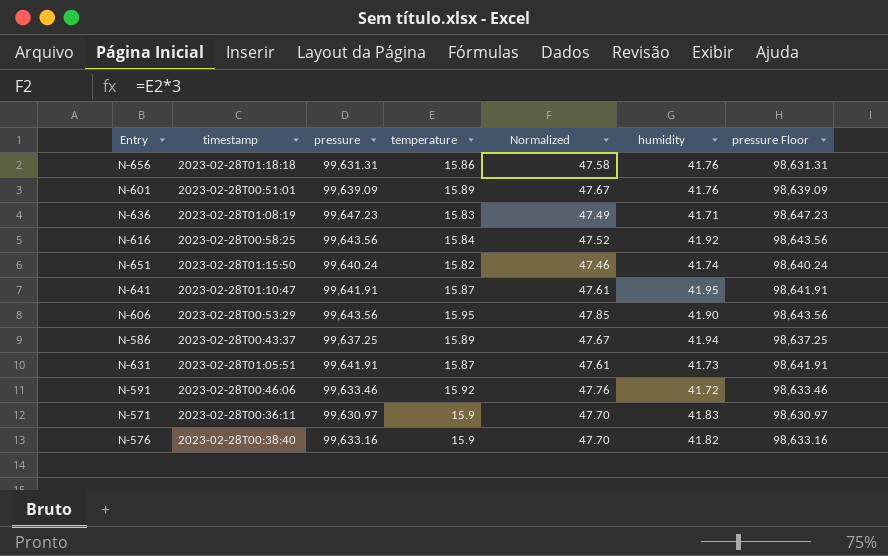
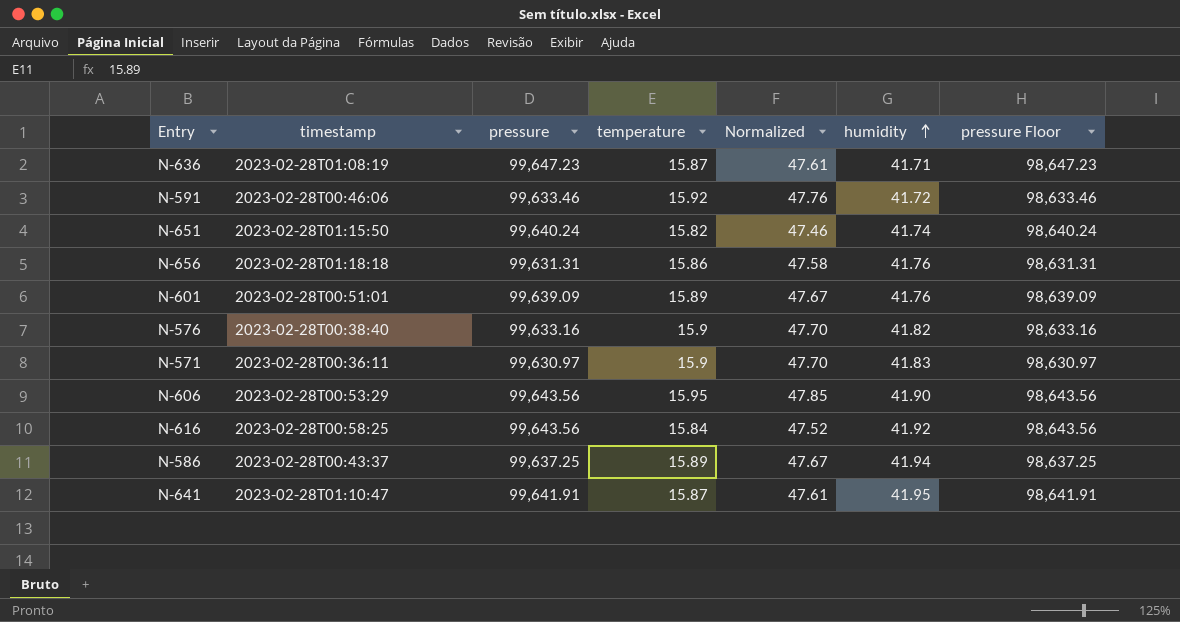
row order: none -> humidity ascending
row N-631: 2023-02-28T01:05:51 | 99,641.91 | 15.87 | 47.61 | 41.73 | 98,641.91 -> none
N-636 | temperature: 15.83 -> 15.87
N-636 | Normalized: 47.49 -> 47.61

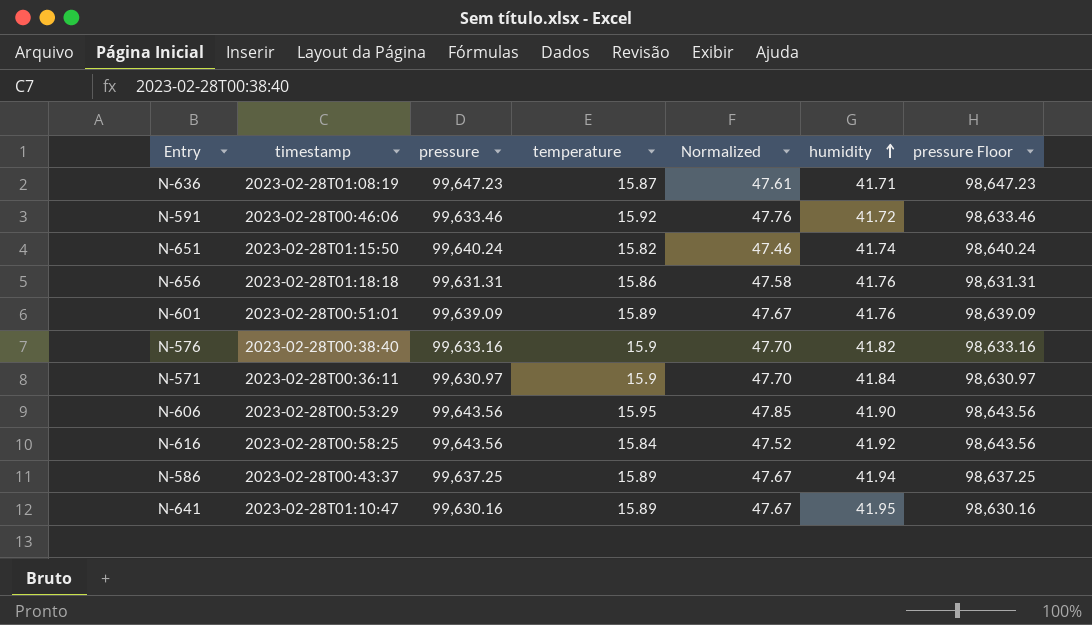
N-571 | humidity: 41.83 -> 41.84
N-641 | pressure: 99,641.91 -> 99,630.16
N-641 | temperature: 15.87 -> 15.89
N-641 | Normalized: 47.61 -> 47.67
N-641 | pressure Floor: 98,641.91 -> 98,630.16

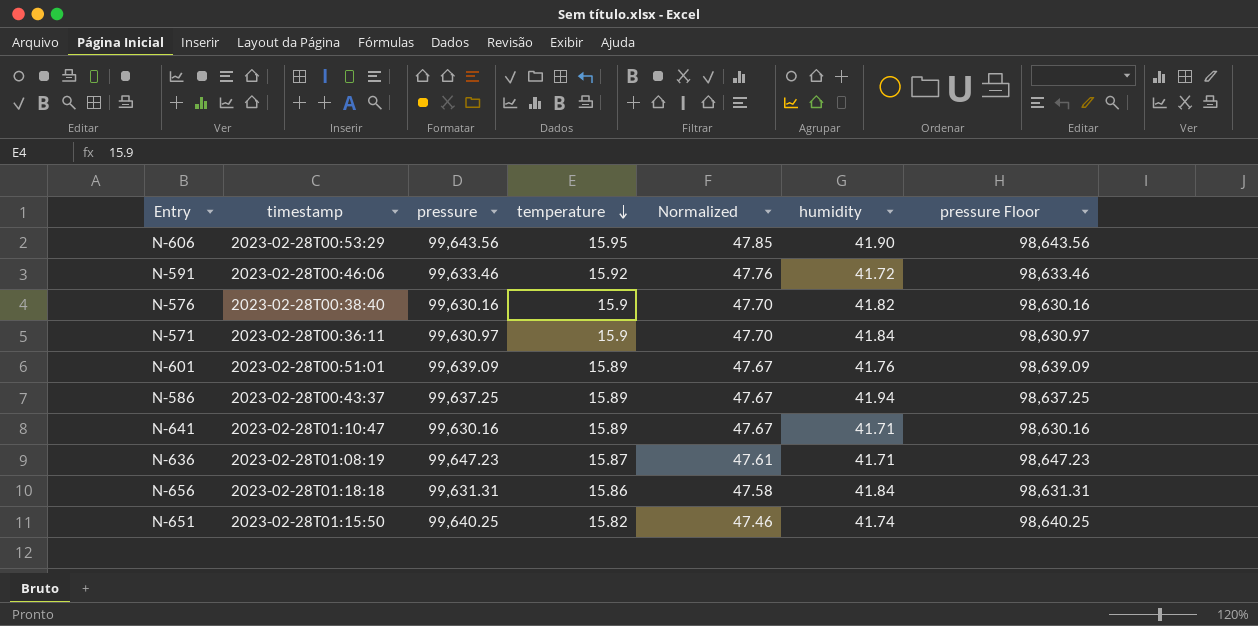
row order: humidity ascending -> temperature descending
row N-616: 2023-02-28T00:58:25 | 99,643.56 | 15.84 | 47.52 | 41.92 | 98,643.56 -> none
N-576 | pressure: 99,633.16 -> 99,630.16
N-576 | pressure Floor: 98,633.16 -> 98,630.16
N-641 | humidity: 41.95 -> 41.71
N-656 | humidity: 41.76 -> 41.84
N-651 | pressure: 99,640.24 -> 99,640.25
N-651 | pressure Floor: 98,640.24 -> 98,640.25

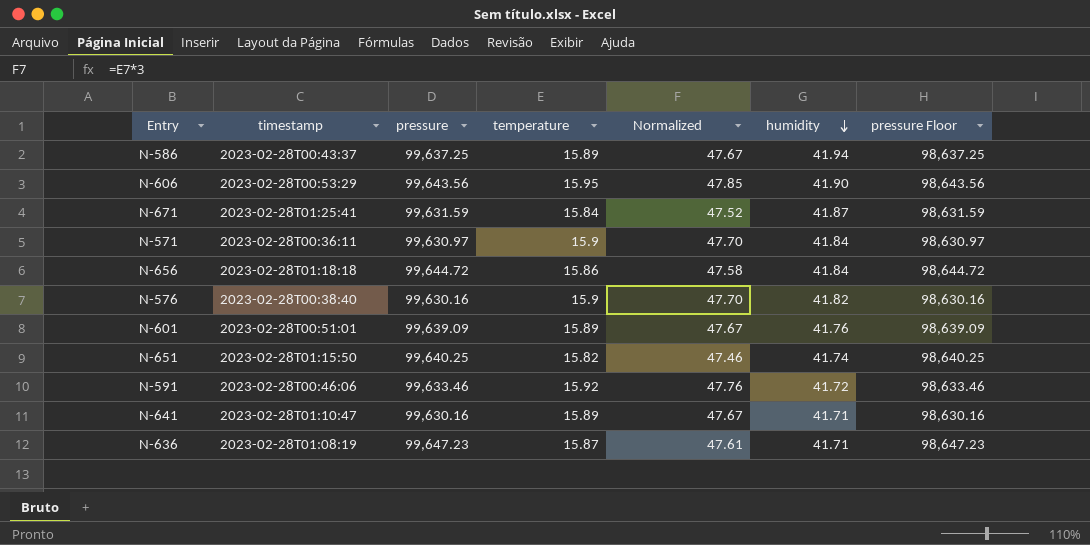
row order: temperature descending -> humidity descending
row N-671: none -> 2023-02-28T01:25:41 | 99,631.59 | 15.84 | 47.52 | 41.87 | 98,631.59
N-656 | pressure: 99,631.31 -> 99,644.72
N-656 | pressure Floor: 98,631.31 -> 98,644.72

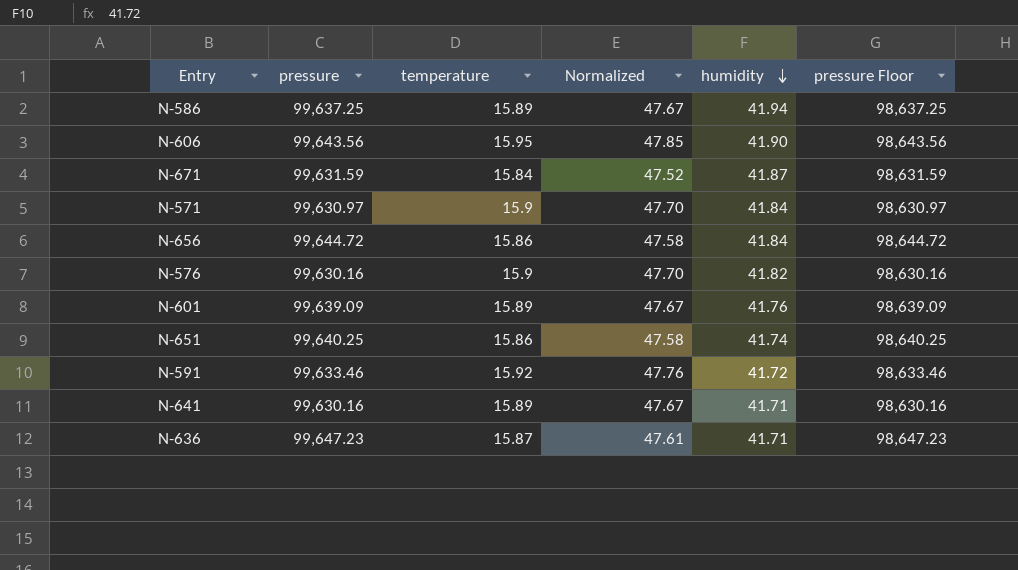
column timestamp | position: 2 -> none
N-651 | temperature: 15.82 -> 15.86
N-651 | Normalized: 47.46 -> 47.58

